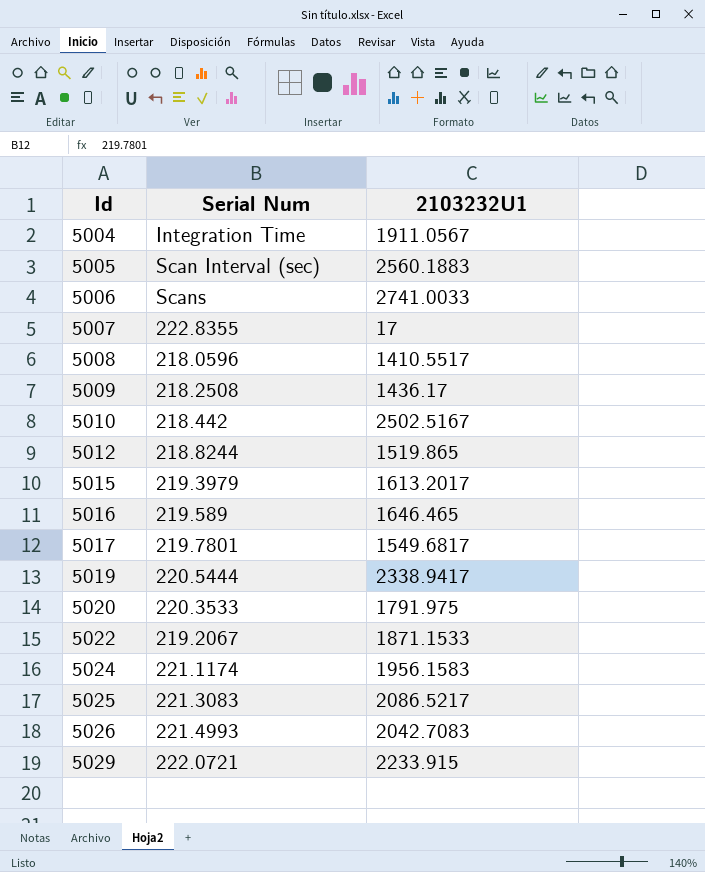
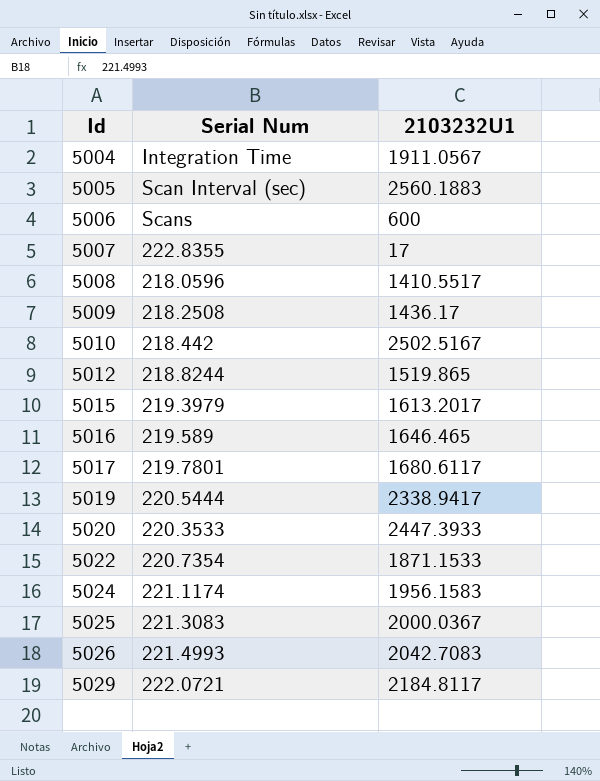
5006 | 2103232U1: 2741.0033 -> 600
5017 | 2103232U1: 1549.6817 -> 1680.6117
5020 | 2103232U1: 1791.975 -> 2447.3933
5022 | Serial Num: 219.2067 -> 220.7354
5025 | 2103232U1: 2086.5217 -> 2000.0367
5029 | 2103232U1: 2233.915 -> 2184.8117

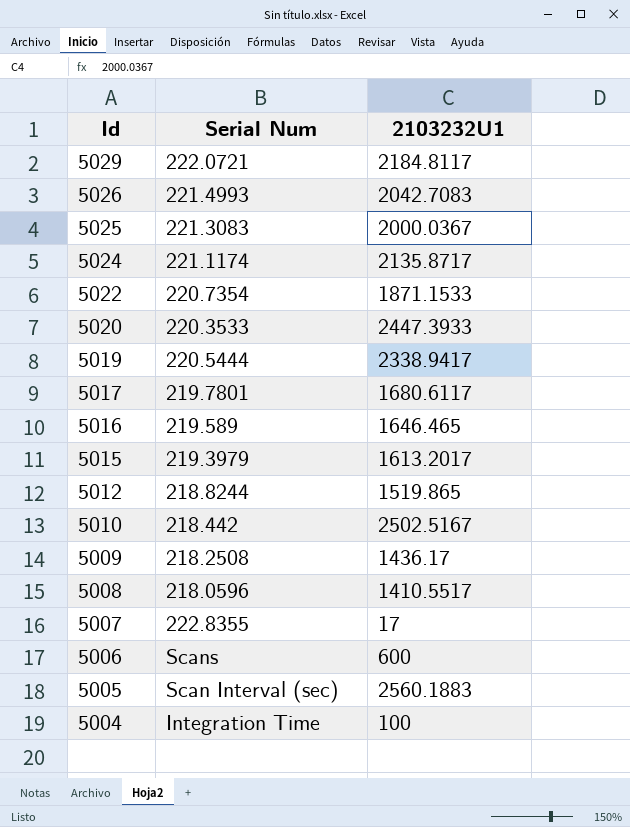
row order: Id ascending -> Id descending
5024 | 2103232U1: 1956.1583 -> 2135.8717
5004 | 2103232U1: 1911.0567 -> 100

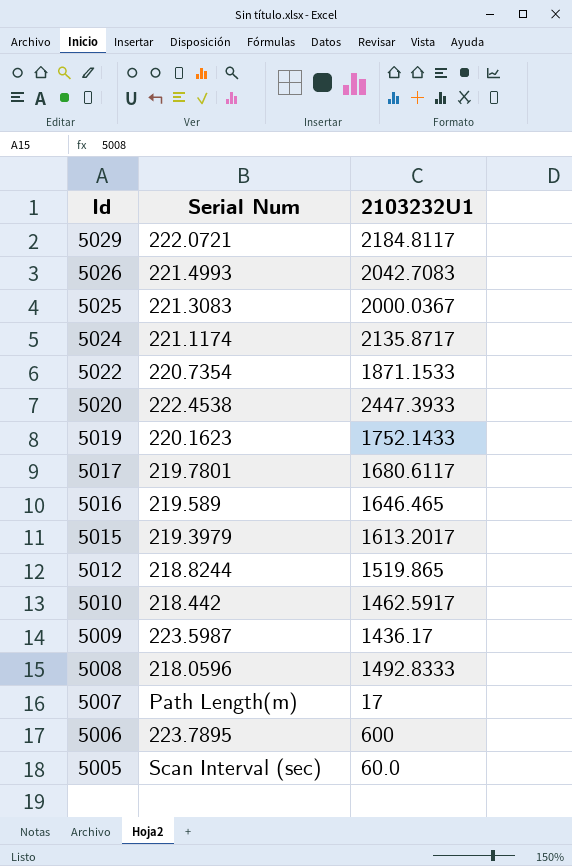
row 5004: Integration Time | 100 -> none
5020 | Serial Num: 220.3533 -> 222.4538
5019 | Serial Num: 220.5444 -> 220.1623
5019 | 2103232U1: 2338.9417 -> 1752.1433
5010 | 2103232U1: 2502.5167 -> 1462.5917
5009 | Serial Num: 218.2508 -> 223.5987
5008 | 2103232U1: 1410.5517 -> 1492.8333
5007 | Serial Num: 222.8355 -> Path Length(m)
5006 | Serial Num: Scans -> 223.7895
5005 | 2103232U1: 2560.1883 -> 60.0

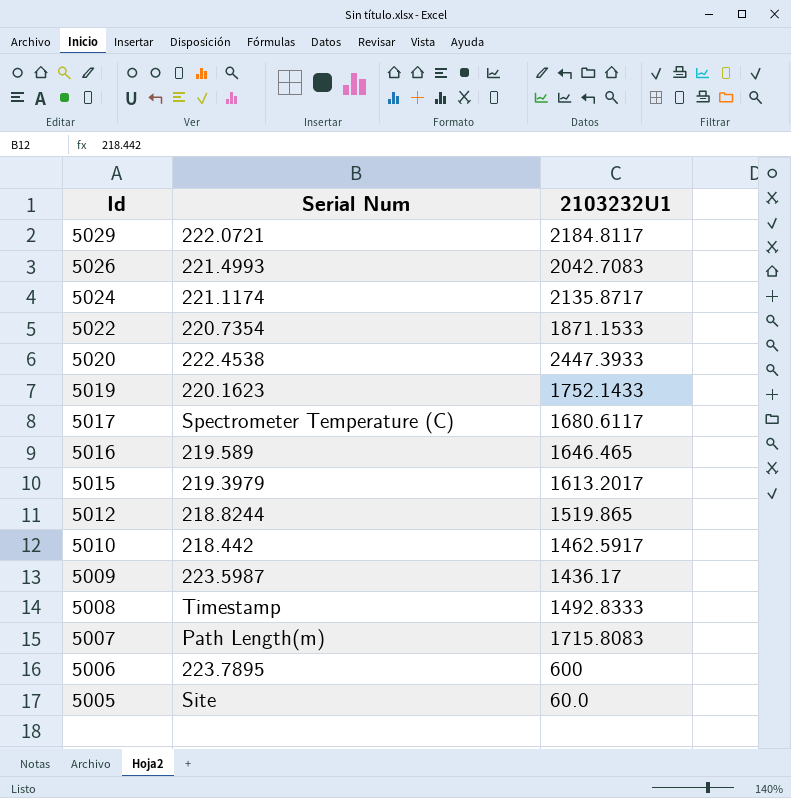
row 5025: 221.3083 | 2000.0367 -> none
5017 | Serial Num: 219.7801 -> Spectrometer Temperature (C)
5008 | Serial Num: 218.0596 -> Timestamp
5007 | 2103232U1: 17 -> 1715.8083
5005 | Serial Num: Scan Interval (sec) -> Site

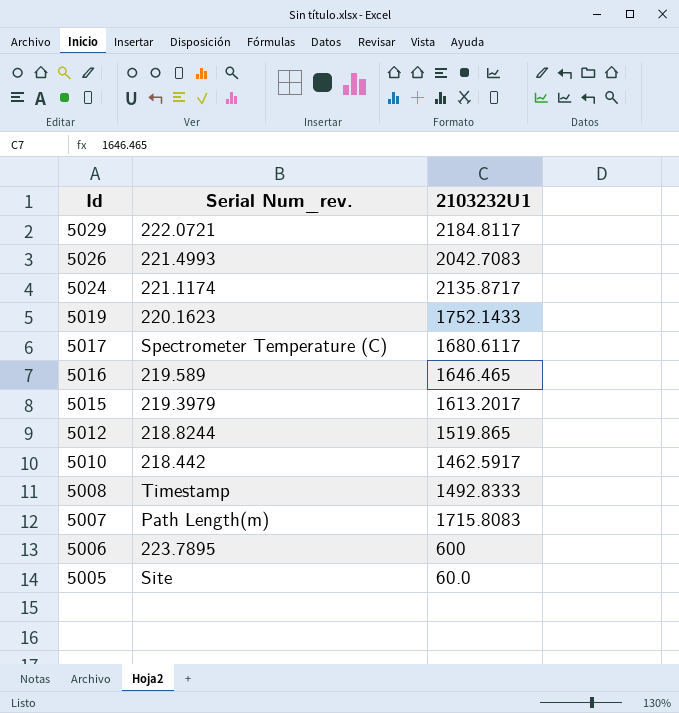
column name: Serial Num -> Serial Num_rev.
row 5022: 220.7354 | 1871.1533 -> none
row 5020: 222.4538 | 2447.3933 -> none
row 5009: 223.5987 | 1436.17 -> none

